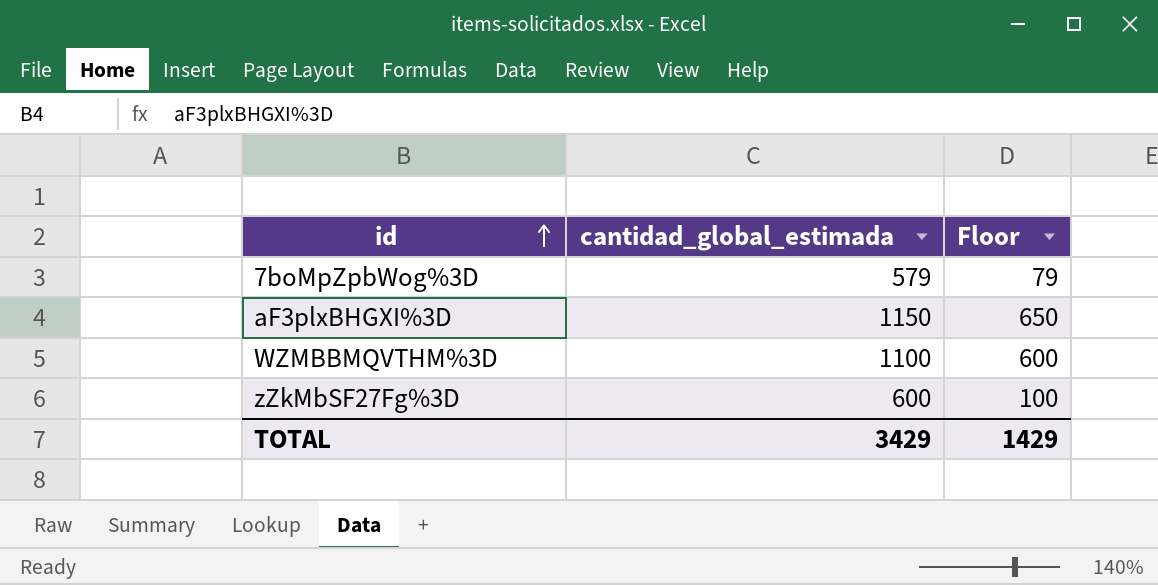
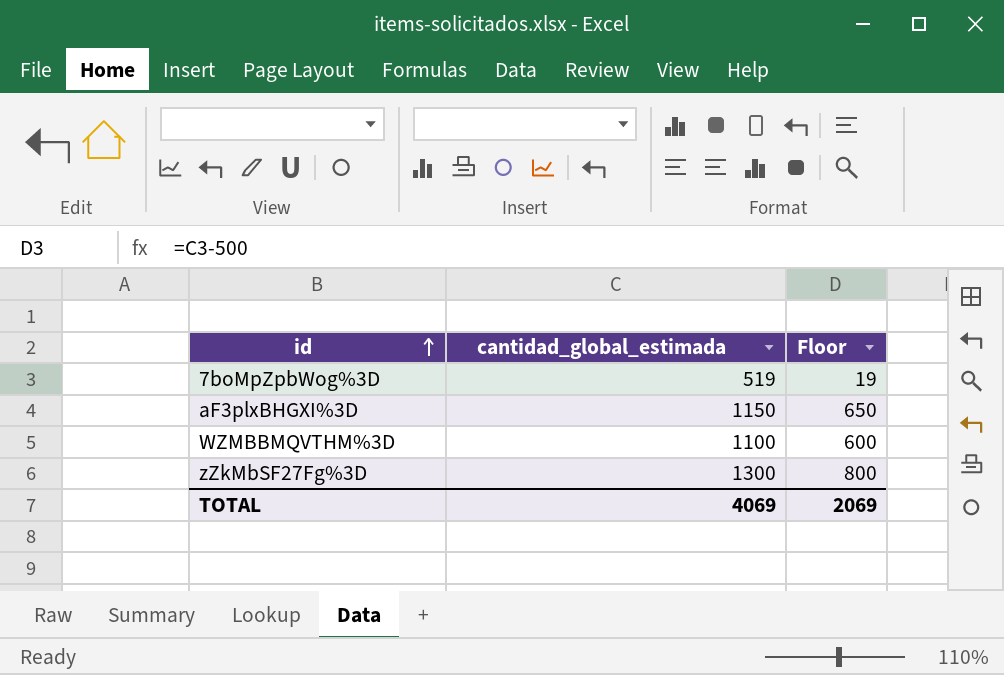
7boMpZpbWog%3D | cantidad_global_estimada: 579 -> 519
7boMpZpbWog%3D | Floor: 79 -> 19
zZkMbSF27Fg%3D | cantidad_global_estimada: 600 -> 1300
zZkMbSF27Fg%3D | Floor: 100 -> 800
TOTAL | cantidad_global_estimada: 3429 -> 4069
TOTAL | Floor: 1429 -> 2069

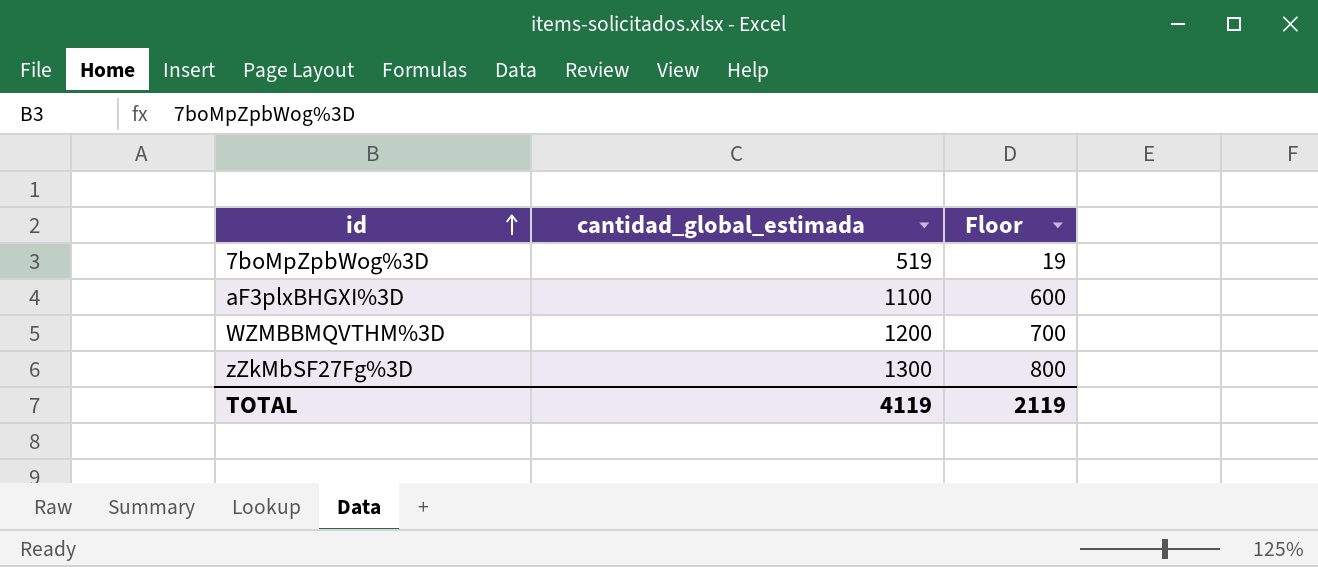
aF3plxBHGXI%3D | cantidad_global_estimada: 1150 -> 1100
aF3plxBHGXI%3D | Floor: 650 -> 600
WZMBBMQVTHM%3D | cantidad_global_estimada: 1100 -> 1200
WZMBBMQVTHM%3D | Floor: 600 -> 700
TOTAL | cantidad_global_estimada: 4069 -> 4119
TOTAL | Floor: 2069 -> 2119

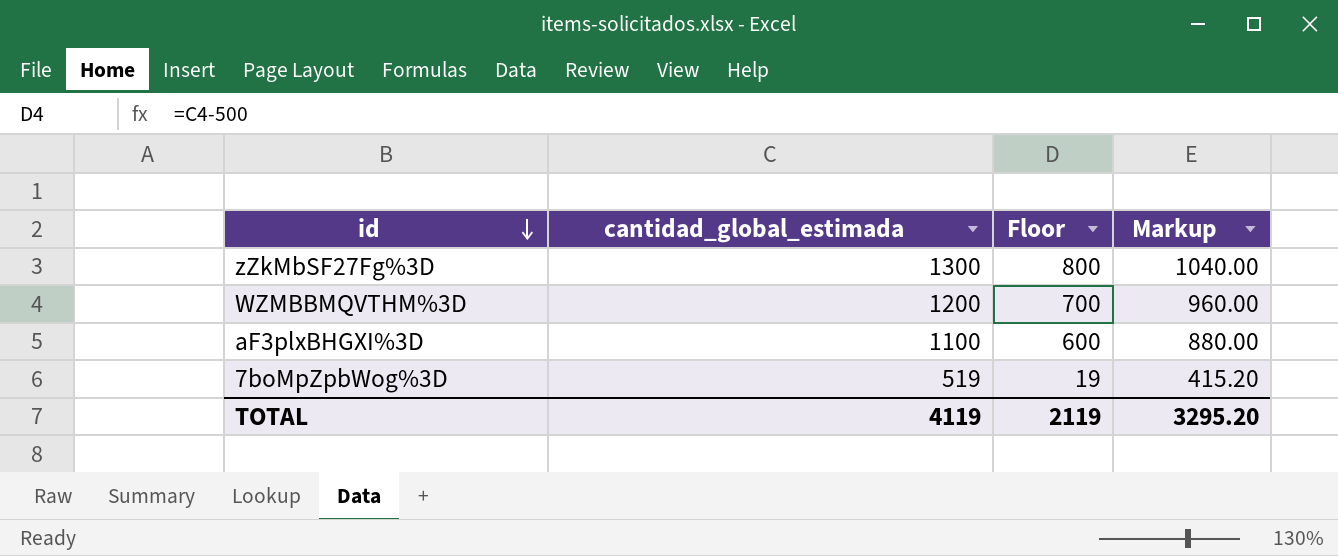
row order: id ascending -> id descending
column Markup | formula: none -> [cantidad_global_estimada] * 0.8

